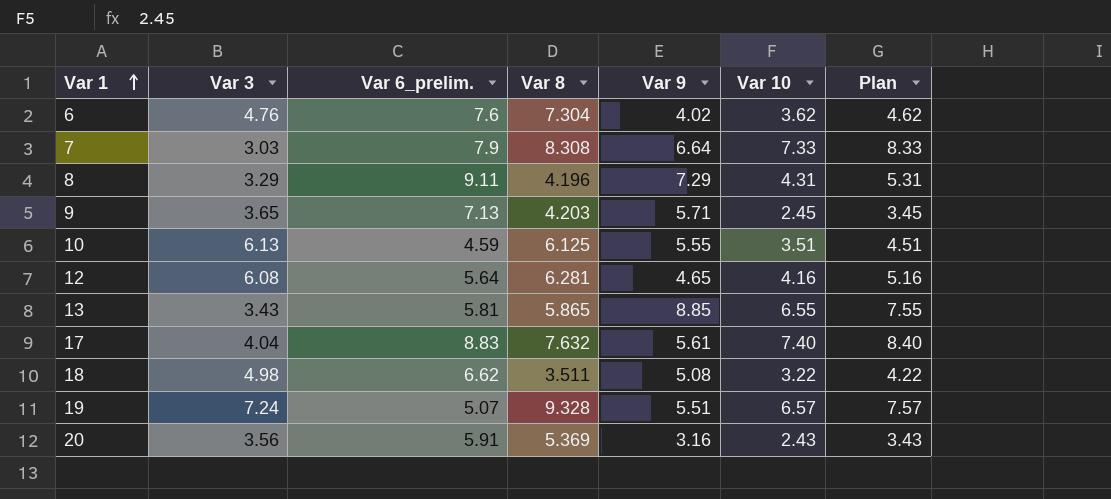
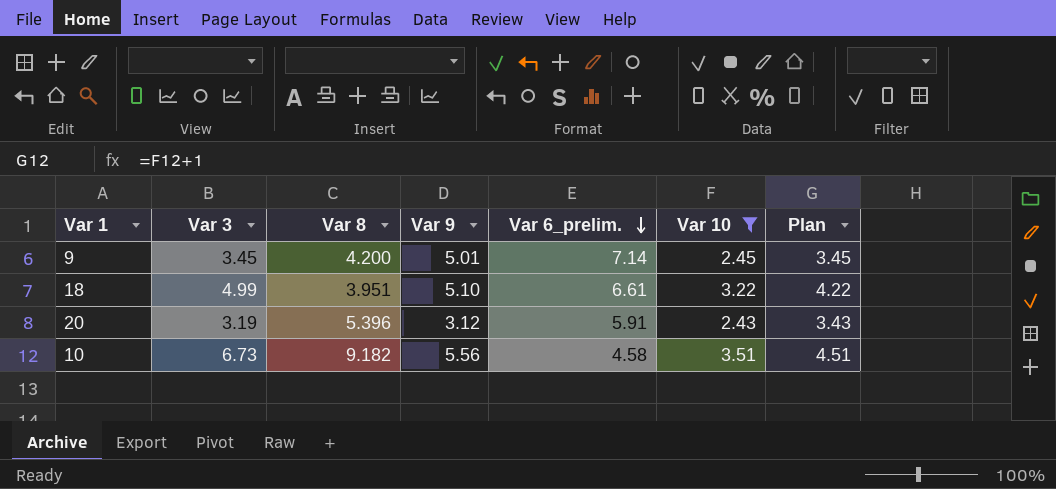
filter: none -> Var 10 <= 3.51
row order: Var 1 ascending -> Var 6_prelim. descending
column Var 6_prelim. | position: 3 -> 5
9 | Var 3: 3.65 -> 3.45
9 | Var 8: 4.203 -> 4.200
9 | Var 9: 5.71 -> 5.01
9 | Var 6_prelim.: 7.13 -> 7.14
18 | Var 3: 4.98 -> 4.99
18 | Var 8: 3.511 -> 3.951
18 | Var 9: 5.08 -> 5.10
18 | Var 6_prelim.: 6.62 -> 6.61
20 | Var 3: 3.56 -> 3.19
20 | Var 8: 5.369 -> 5.396
20 | Var 9: 3.16 -> 3.12
10 | Var 3: 6.13 -> 6.73
10 | Var 8: 6.125 -> 9.182
10 | Var 9: 5.55 -> 5.56
10 | Var 6_prelim.: 4.59 -> 4.58

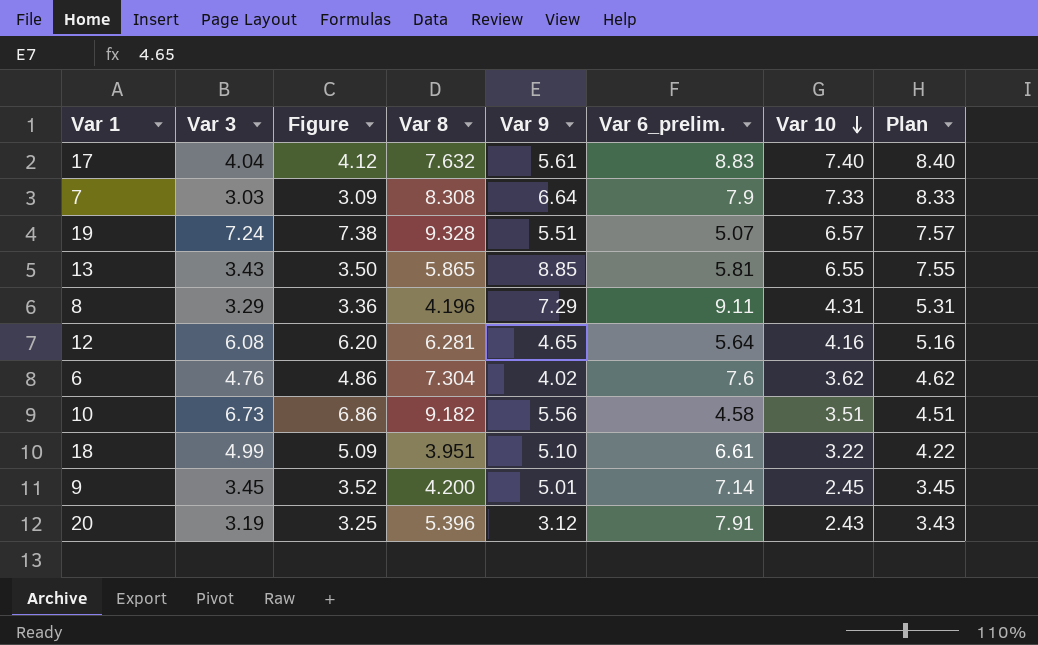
filter: Var 10 <= 3.51 -> none
row order: Var 6_prelim. descending -> Var 10 descending
column Figure | formula: none -> [Var 3] * 1.02
20 | Var 6_prelim.: 5.91 -> 7.91

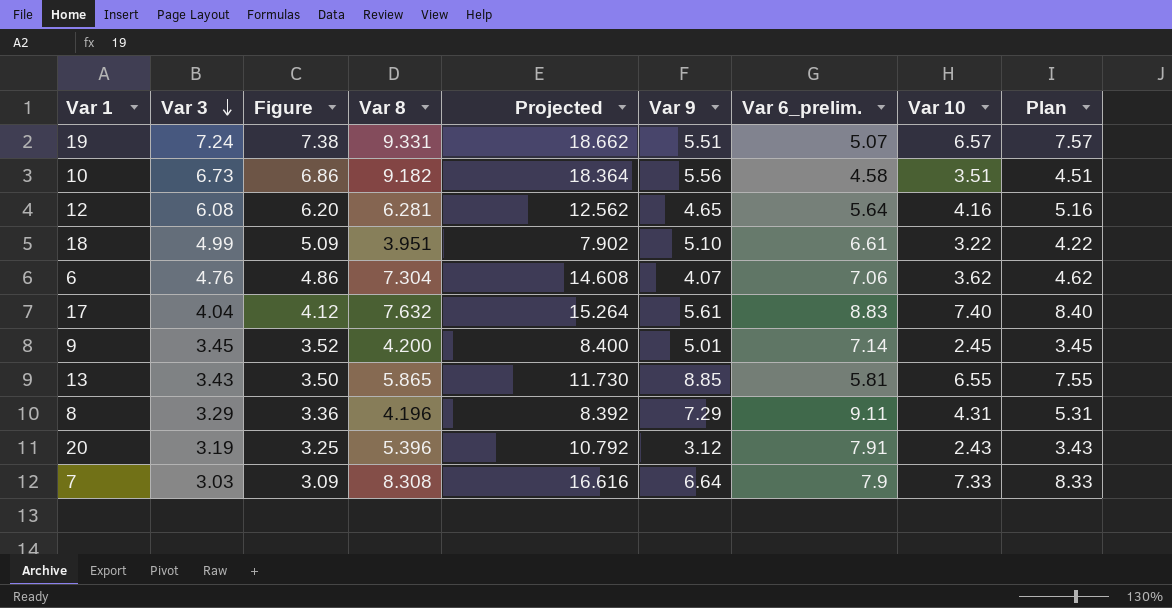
row order: Var 10 descending -> Var 3 descending
column Projected | formula: none -> [Var 8] * 2
19 | Var 8: 9.328 -> 9.331
6 | Var 9: 4.02 -> 4.07
6 | Var 6_prelim.: 7.6 -> 7.06

